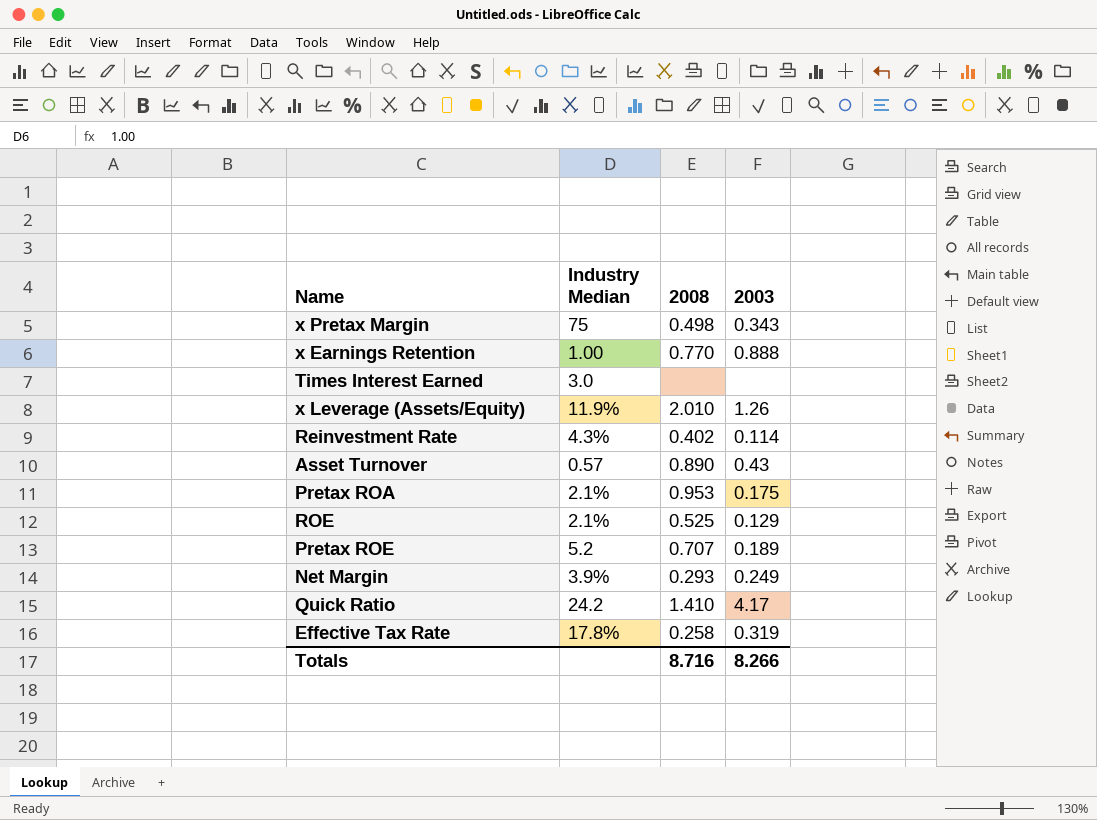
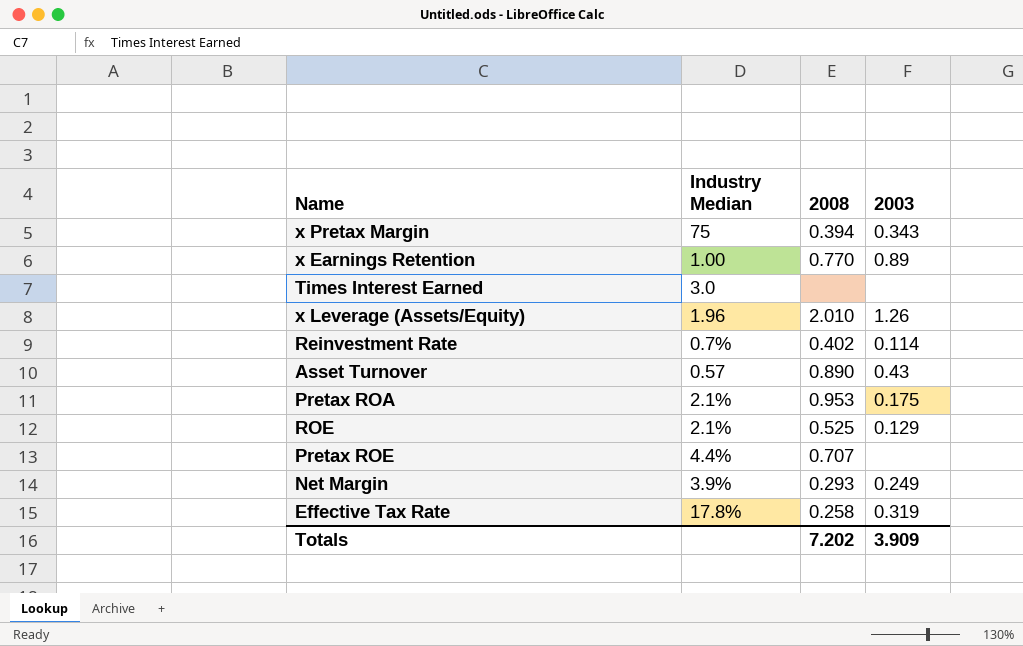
row Quick Ratio: 24.2 | 1.410 | 4.17 -> none
x Pretax Margin | 2008: 0.498 -> 0.394
x Earnings Retention | 2003: 0.888 -> 0.89
x Leverage (Assets/Equity) | Industry Median: 11.9% -> 1.96
Reinvestment Rate | Industry Median: 4.3% -> 0.7%
Pretax ROE | Industry Median: 5.2 -> 4.4%
Pretax ROE | 2003: 0.189 -> none
Totals | 2008: 8.716 -> 7.202
Totals | 2003: 8.266 -> 3.909

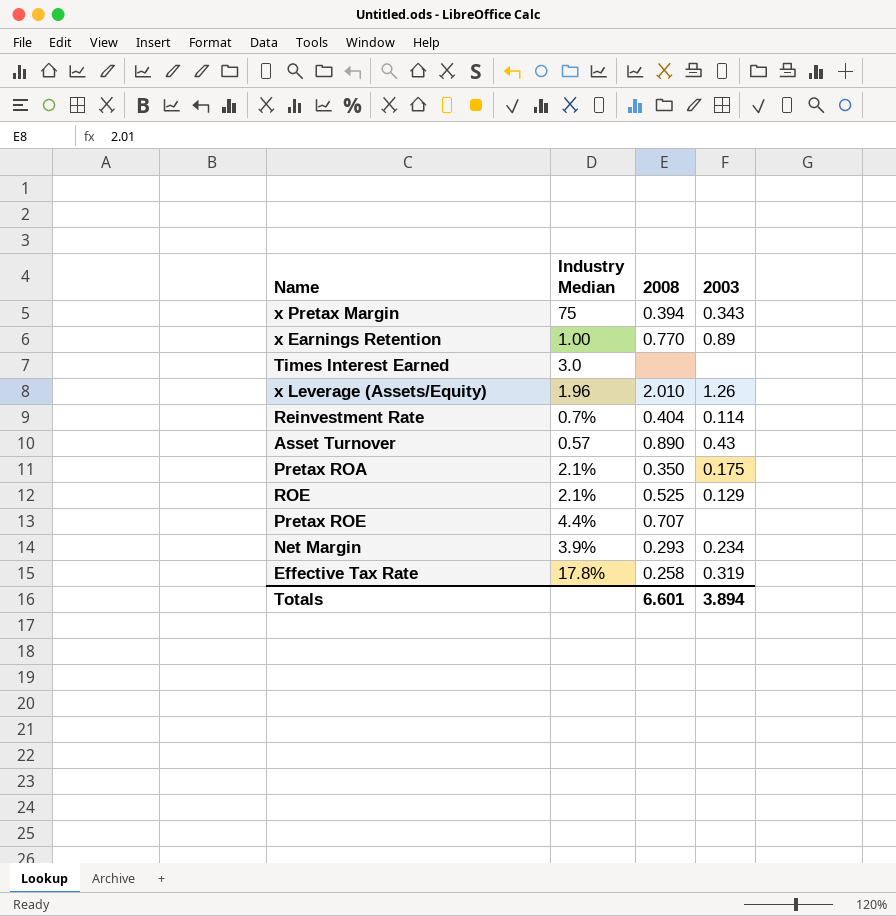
Reinvestment Rate | 2008: 0.402 -> 0.404
Pretax ROA | 2008: 0.953 -> 0.350
Net Margin | 2003: 0.249 -> 0.234
Totals | 2008: 7.202 -> 6.601
Totals | 2003: 3.909 -> 3.894

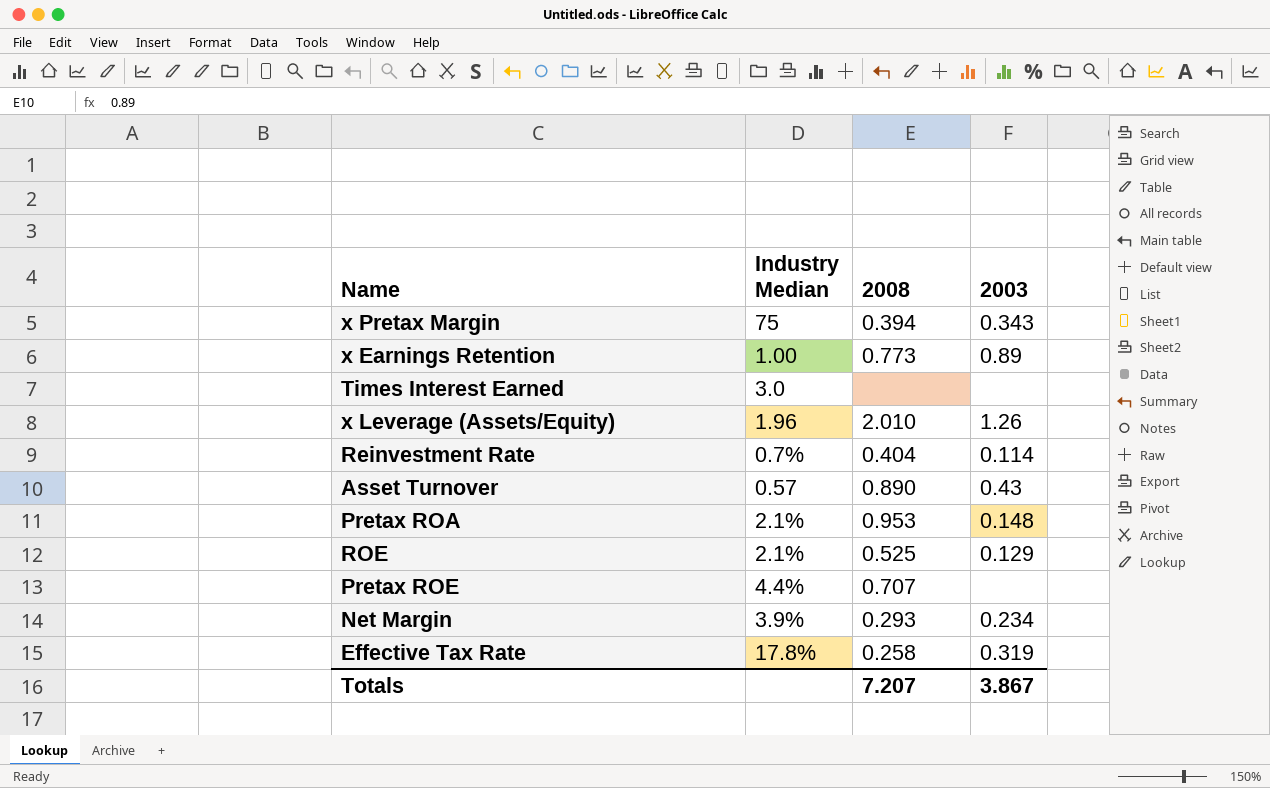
x Earnings Retention | 2008: 0.770 -> 0.773
Pretax ROA | 2008: 0.350 -> 0.953
Pretax ROA | 2003: 0.175 -> 0.148
Totals | 2008: 6.601 -> 7.207
Totals | 2003: 3.894 -> 3.867

